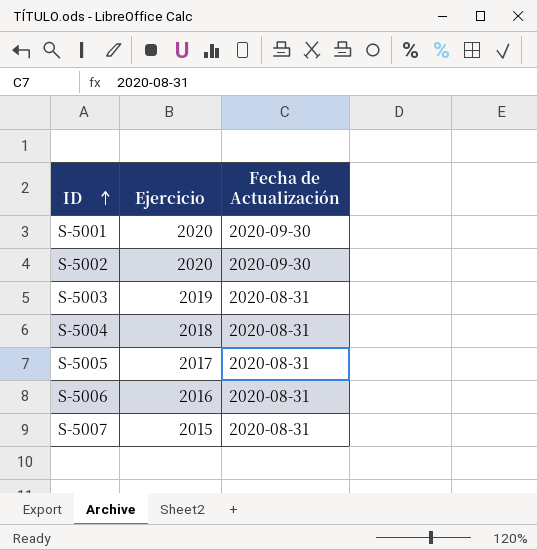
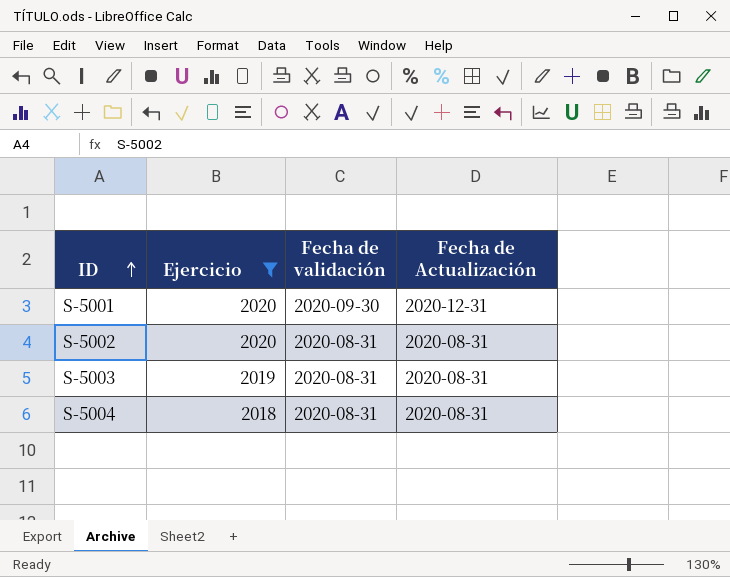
filter: none -> Ejercicio >= 2018
column Fecha de validación | position: none -> 3
S-5001 | Fecha de Actualización: 2020-09-30 -> 2020-12-31
S-5002 | Fecha de Actualización: 2020-09-30 -> 2020-08-31

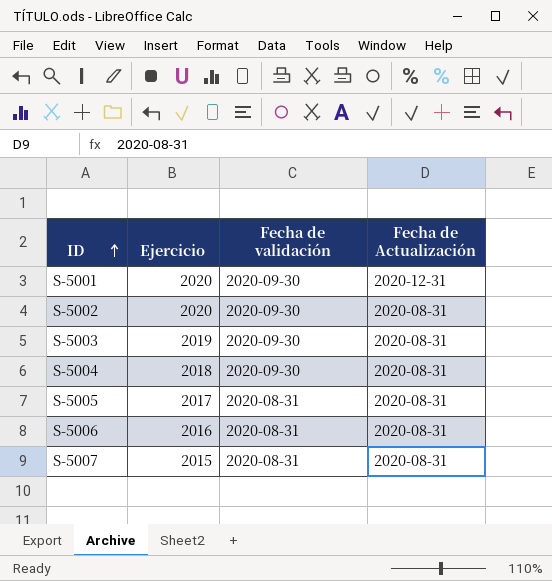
filter: Ejercicio >= 2018 -> none
S-5002 | Fecha de validación: 2020-08-31 -> 2020-09-30
S-5003 | Fecha de validación: 2020-08-31 -> 2020-09-30
S-5004 | Fecha de validación: 2020-08-31 -> 2020-09-30

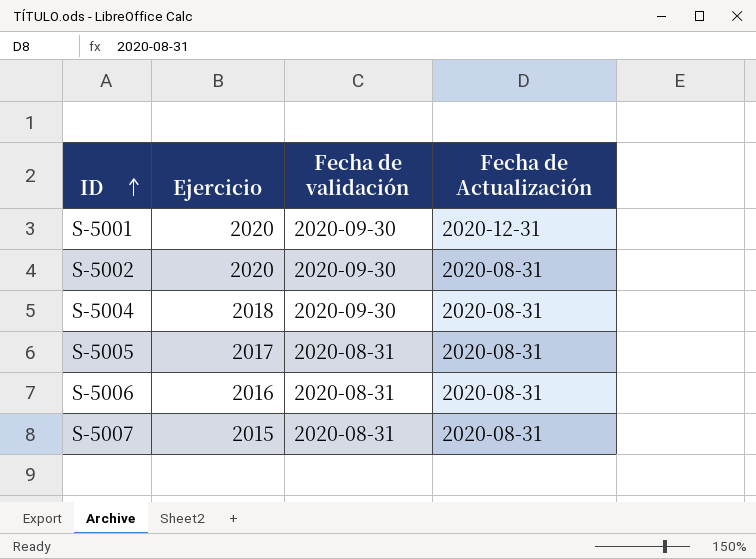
row S-5003: 2019 | 2020-09-30 | 2020-08-31 -> none

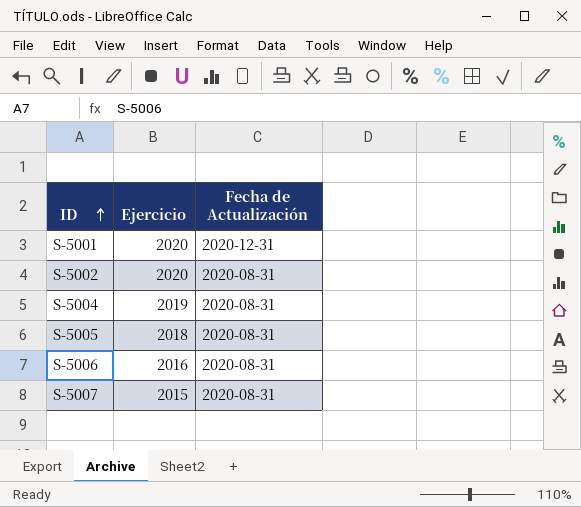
column Fecha de validación | position: 3 -> none
S-5004 | Ejercicio: 2018 -> 2019
S-5005 | Ejercicio: 2017 -> 2018

